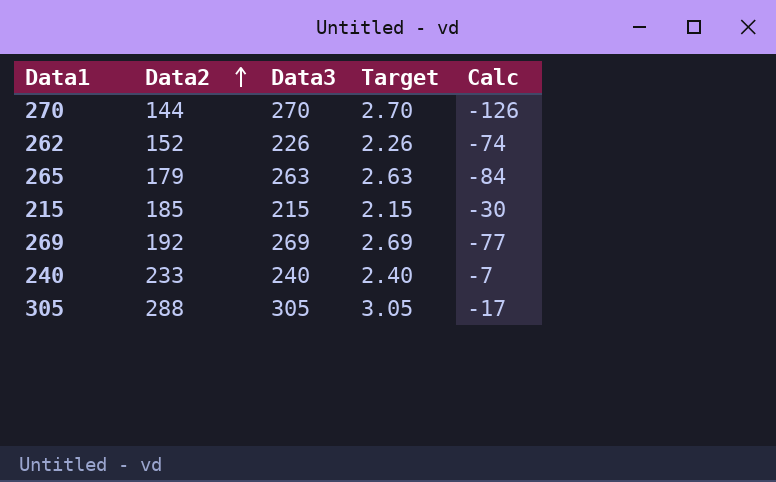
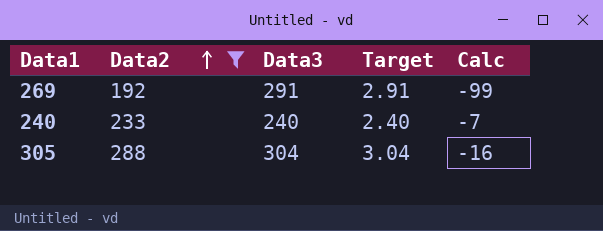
filter: none -> Data2 >= 192
269 | Data3: 269 -> 291
269 | Target: 2.69 -> 2.91
269 | Calc: -77 -> -99
305 | Data3: 305 -> 304
305 | Target: 3.05 -> 3.04
305 | Calc: -17 -> -16

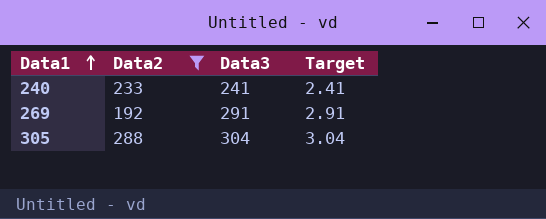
row order: Data2 ascending -> Data1 ascending
column Calc | formula: [Data2] - [Data3] -> none
240 | Data3: 240 -> 241
240 | Target: 2.40 -> 2.41

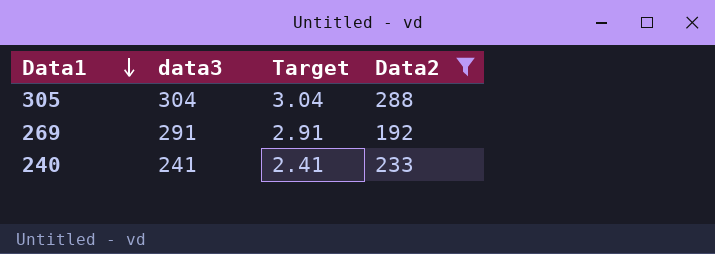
row order: Data1 ascending -> Data1 descending
column name: Data3 -> data3
column Data2 | position: 2 -> 4

